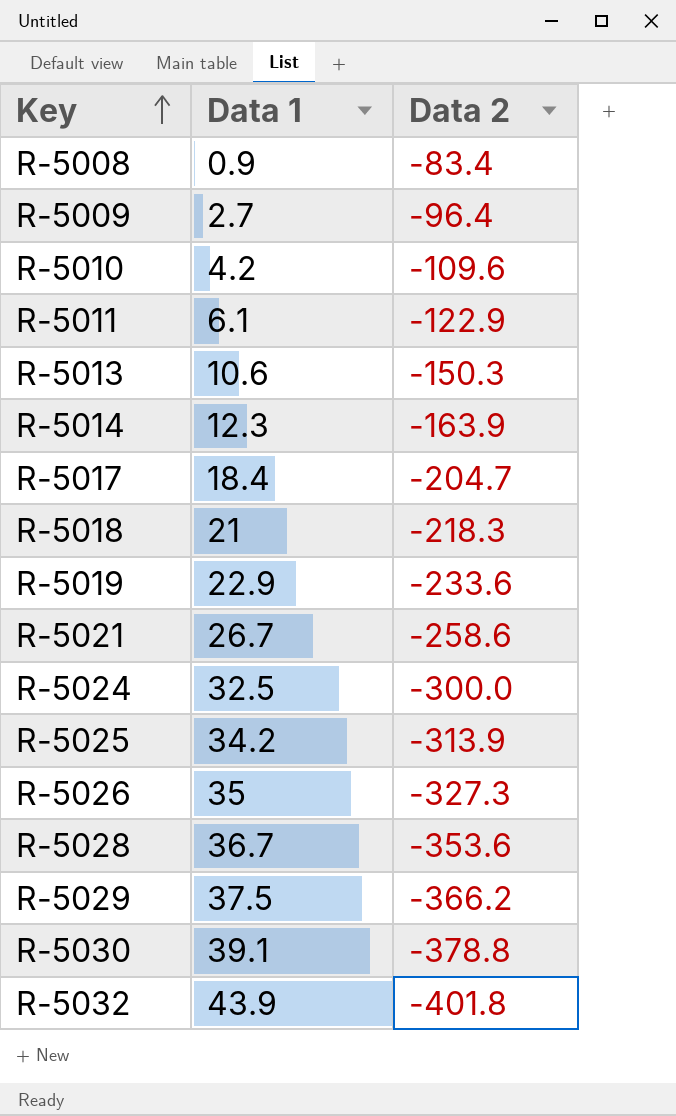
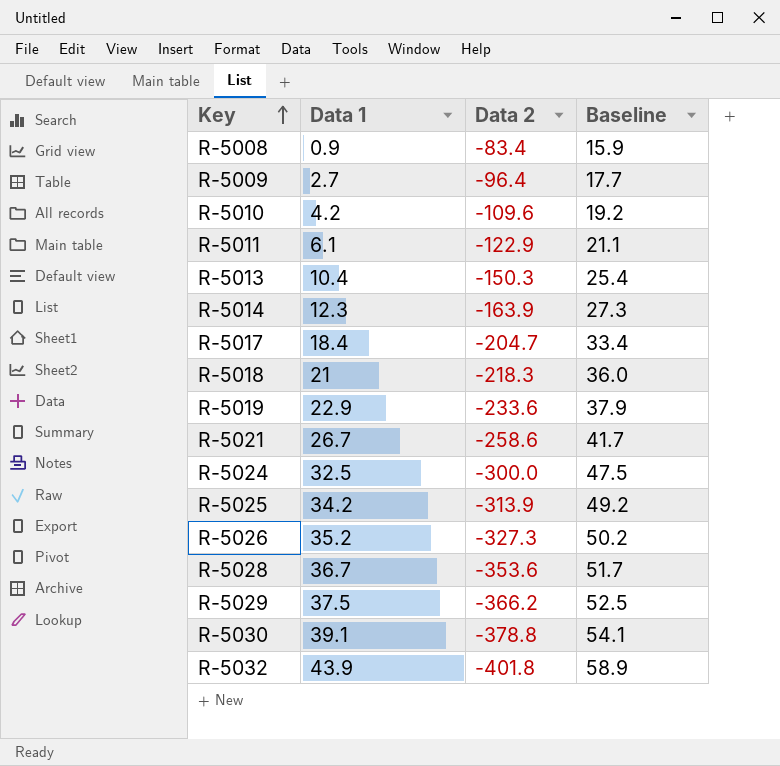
column Baseline | formula: none -> [Data 1] + 15
R-5013 | Data 1: 10.6 -> 10.4
R-5026 | Data 1: 35 -> 35.2

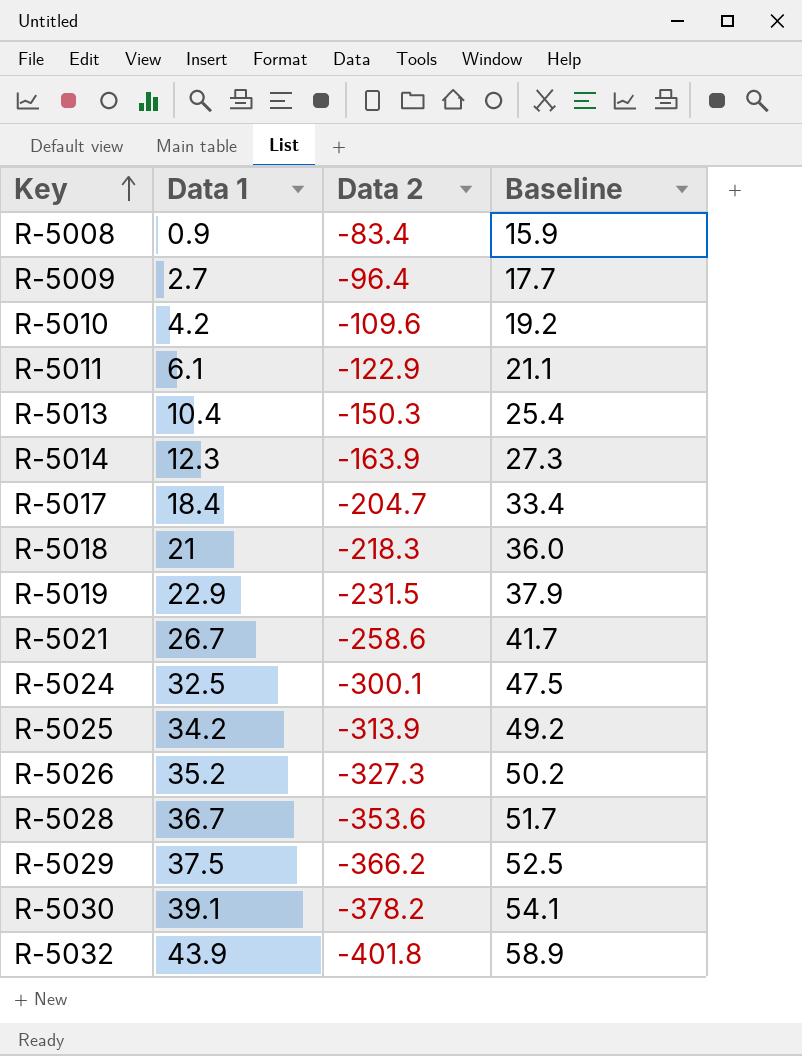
R-5019 | Data 2: -233.6 -> -231.5
R-5024 | Data 2: -300.0 -> -300.1
R-5030 | Data 2: -378.8 -> -378.2

